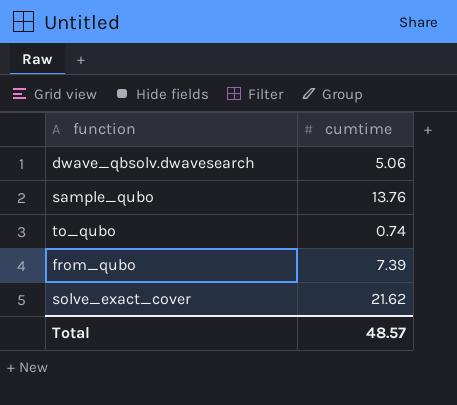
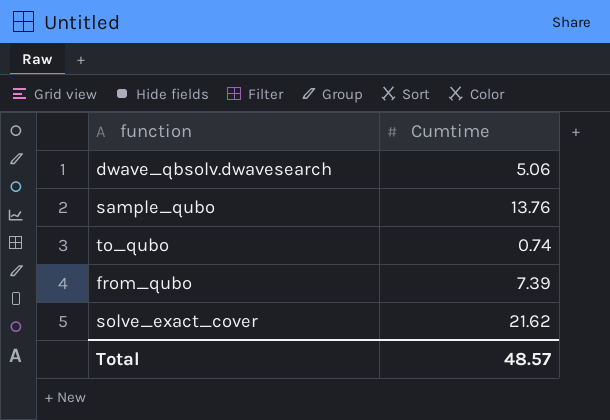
column name: cumtime -> Cumtime

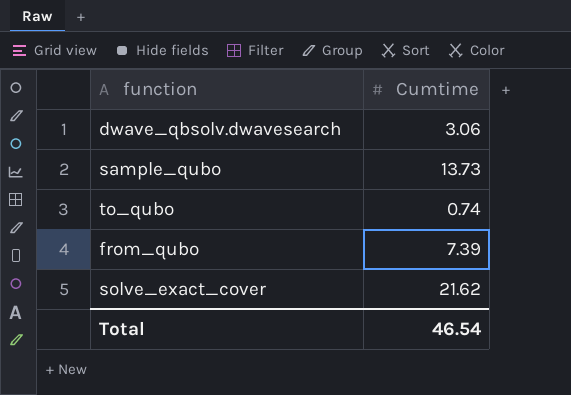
dwave_qbsolv.dwavesearch | Cumtime: 5.06 -> 3.06
sample_qubo | Cumtime: 13.76 -> 13.73
Total | Cumtime: 48.57 -> 46.54

